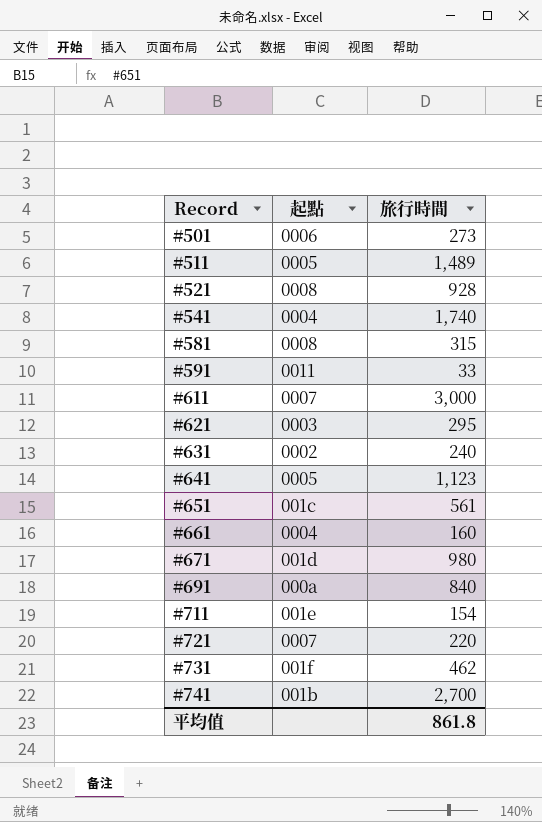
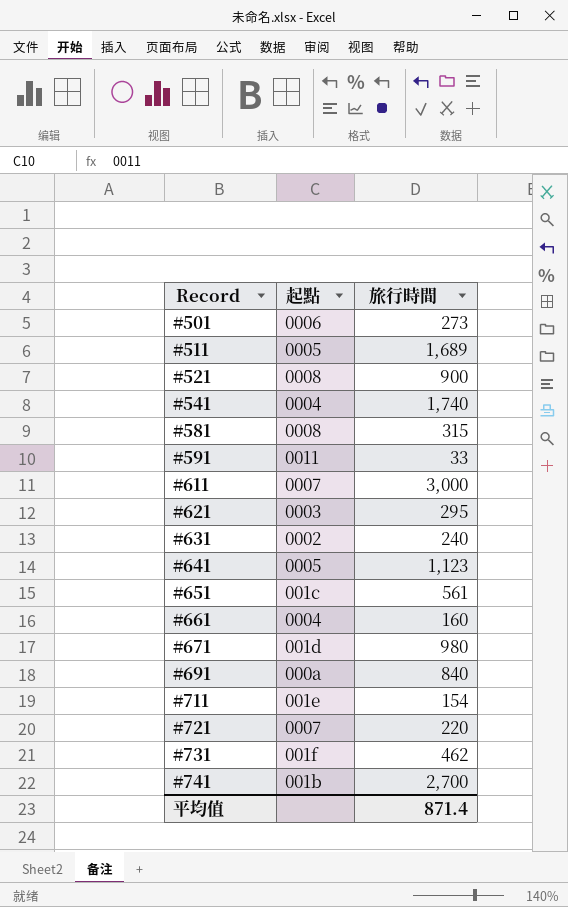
#511 | 旅行時間: 1,489 -> 1,689
#521 | 旅行時間: 928 -> 900
平均值 | 旅行時間: 861.8 -> 871.4

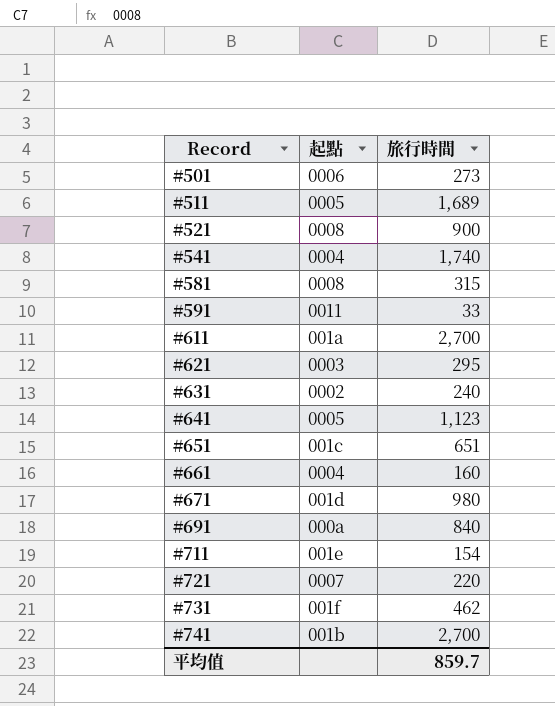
#611 | 起點: 0007 -> 001a
#611 | 旅行時間: 3,000 -> 2,700
#651 | 旅行時間: 561 -> 651
平均值 | 旅行時間: 871.4 -> 859.7

